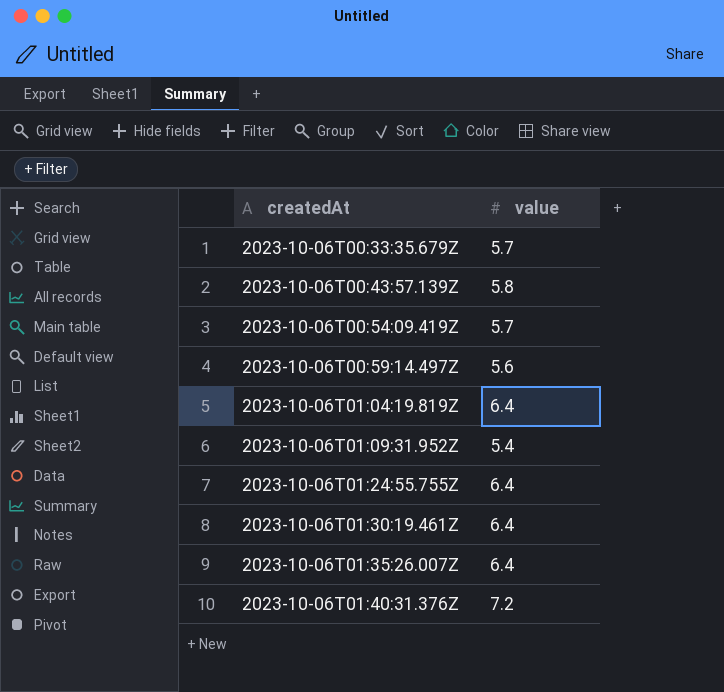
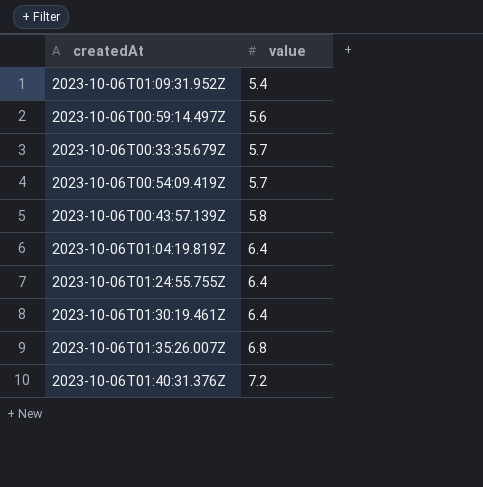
row order: createdAt ascending -> value ascending
2023-10-06T01:35:26.007Z | value: 6.4 -> 6.8

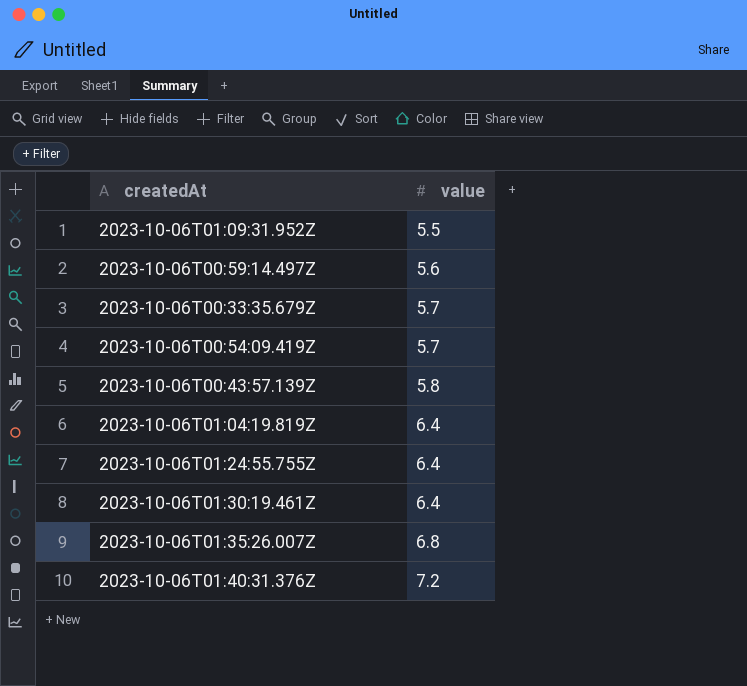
2023-10-06T01:09:31.952Z | value: 5.4 -> 5.5

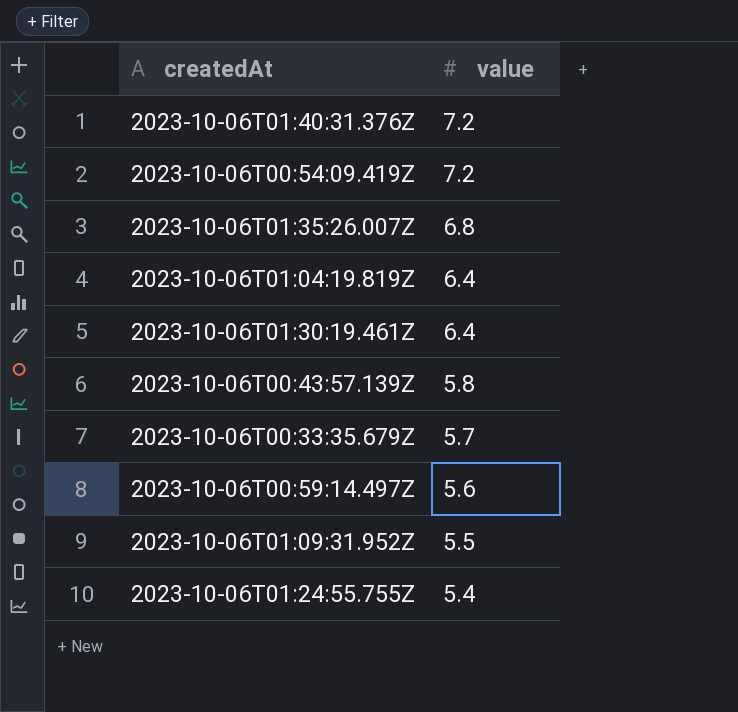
row order: value ascending -> value descending
2023-10-06T00:54:09.419Z | value: 5.7 -> 7.2
2023-10-06T01:24:55.755Z | value: 6.4 -> 5.4

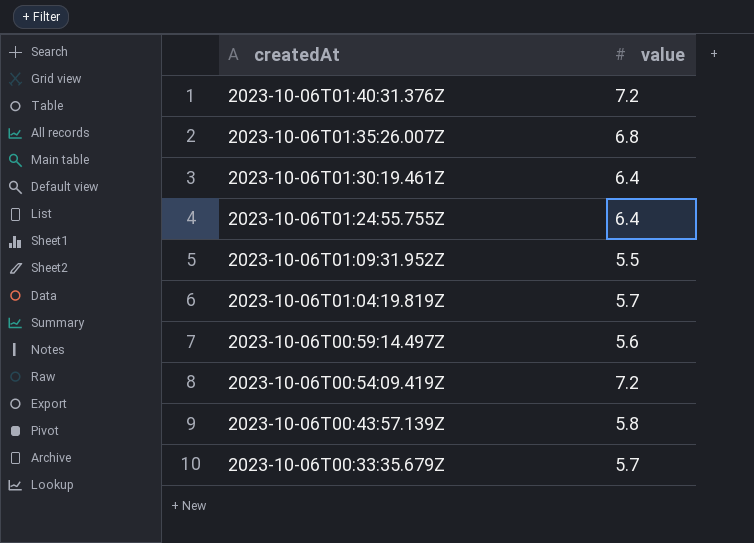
row order: value descending -> createdAt descending
2023-10-06T01:24:55.755Z | value: 5.4 -> 6.4
2023-10-06T01:04:19.819Z | value: 6.4 -> 5.7

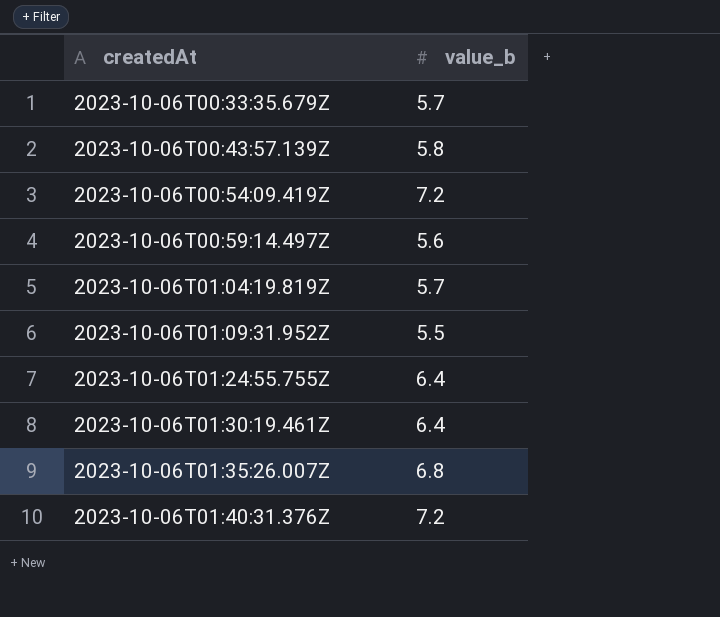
row order: createdAt descending -> createdAt ascending
column name: value -> value_b

